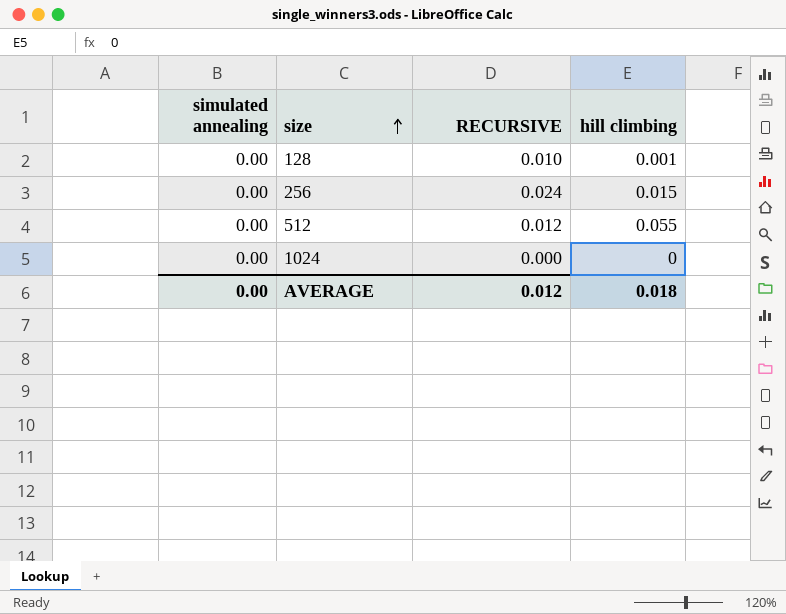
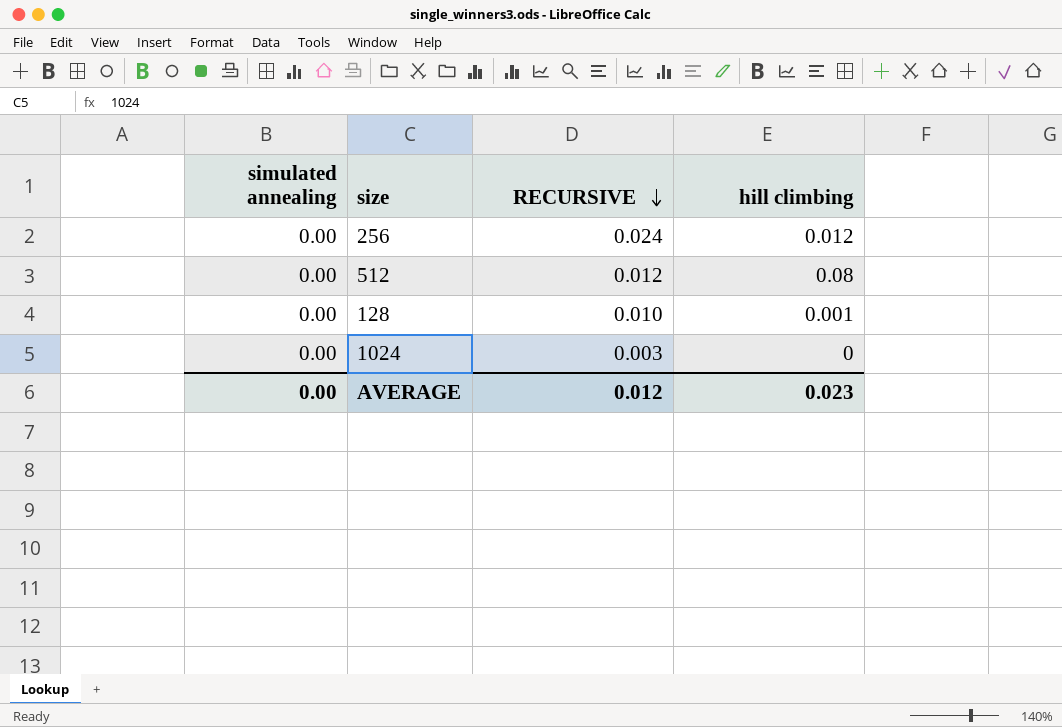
row order: size ascending -> RECURSIVE descending
256 | hill climbing: 0.015 -> 0.012
512 | hill climbing: 0.055 -> 0.08
1024 | RECURSIVE: 0.000 -> 0.003
AVERAGE | hill climbing: 0.018 -> 0.023

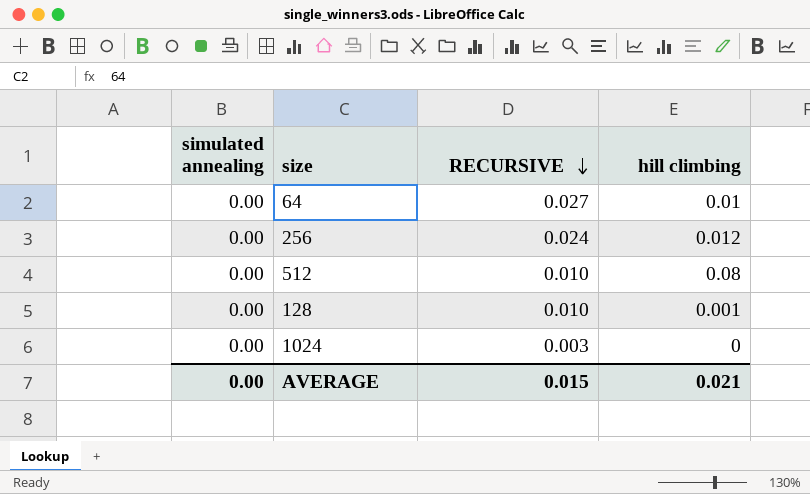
row 64: none -> 0.00 | 0.027 | 0.01
512 | RECURSIVE: 0.012 -> 0.010
AVERAGE | RECURSIVE: 0.012 -> 0.015
AVERAGE | hill climbing: 0.023 -> 0.021

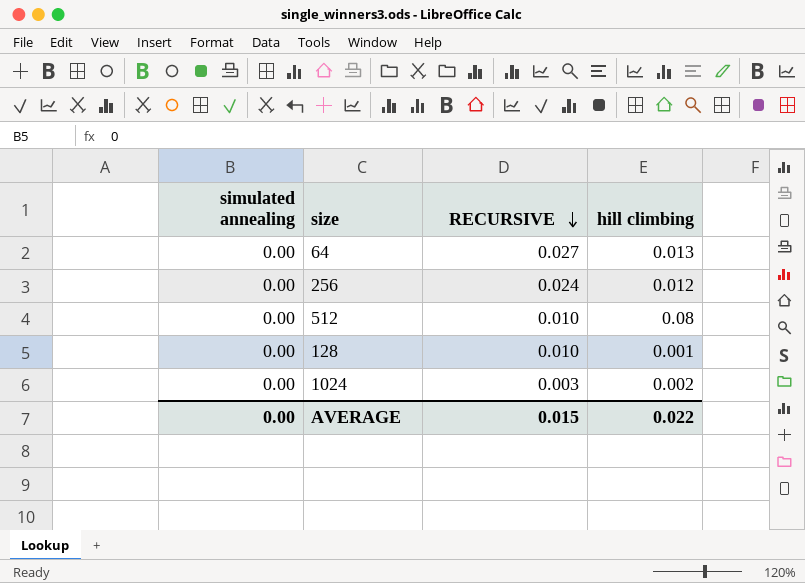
64 | hill climbing: 0.01 -> 0.013
1024 | hill climbing: 0 -> 0.002
AVERAGE | hill climbing: 0.021 -> 0.022

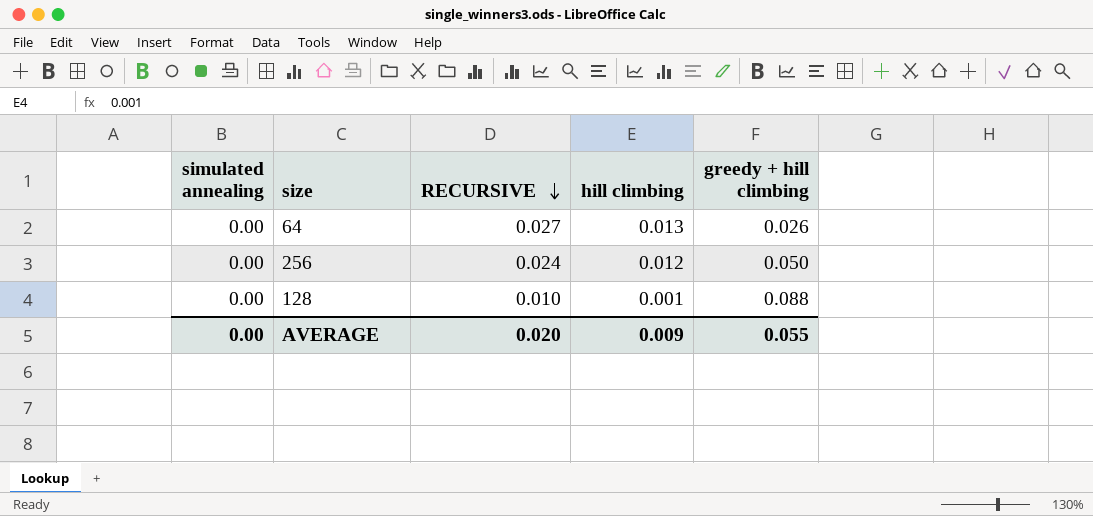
column greedy + hill climbing | position: none -> 5
row 512: 0.00 | 0.010 | 0.08 -> none
row 1024: 0.00 | 0.003 | 0.002 -> none
AVERAGE | RECURSIVE: 0.015 -> 0.020
AVERAGE | hill climbing: 0.022 -> 0.009

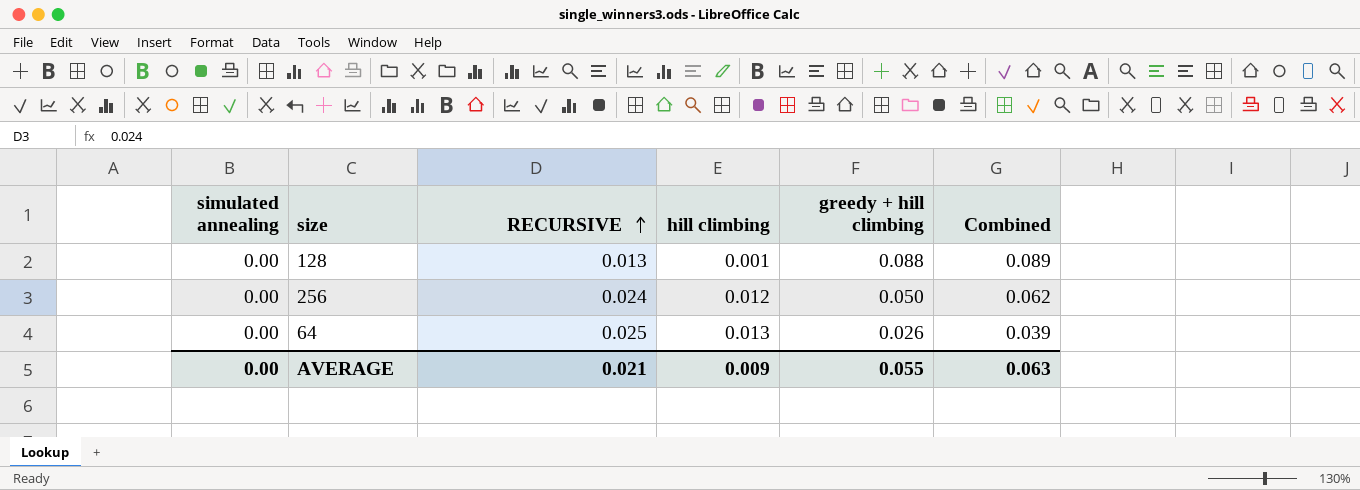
row order: RECURSIVE descending -> RECURSIVE ascending
column Combined | formula: none -> [hill climbing] + [greedy + hill climbing]
128 | RECURSIVE: 0.010 -> 0.013
64 | RECURSIVE: 0.027 -> 0.025
AVERAGE | RECURSIVE: 0.020 -> 0.021

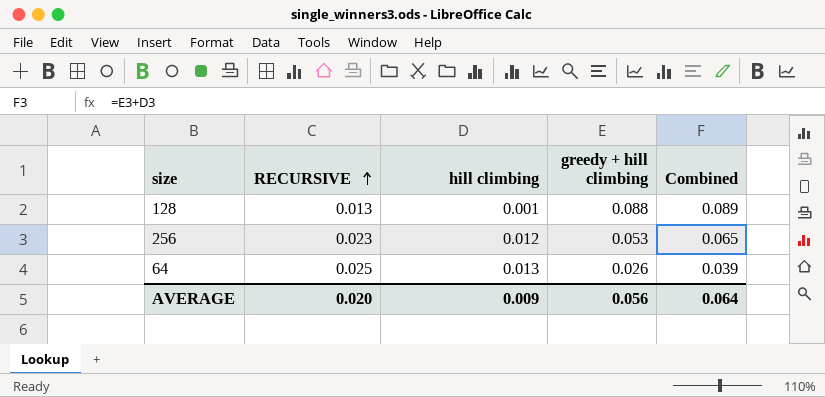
column simulated annealing | position: 1 -> none
256 | RECURSIVE: 0.024 -> 0.023
256 | greedy + hill climbing: 0.050 -> 0.053
256 | Combined: 0.062 -> 0.065
AVERAGE | RECURSIVE: 0.021 -> 0.020
AVERAGE | greedy + hill climbing: 0.055 -> 0.056
AVERAGE | Combined: 0.063 -> 0.064

